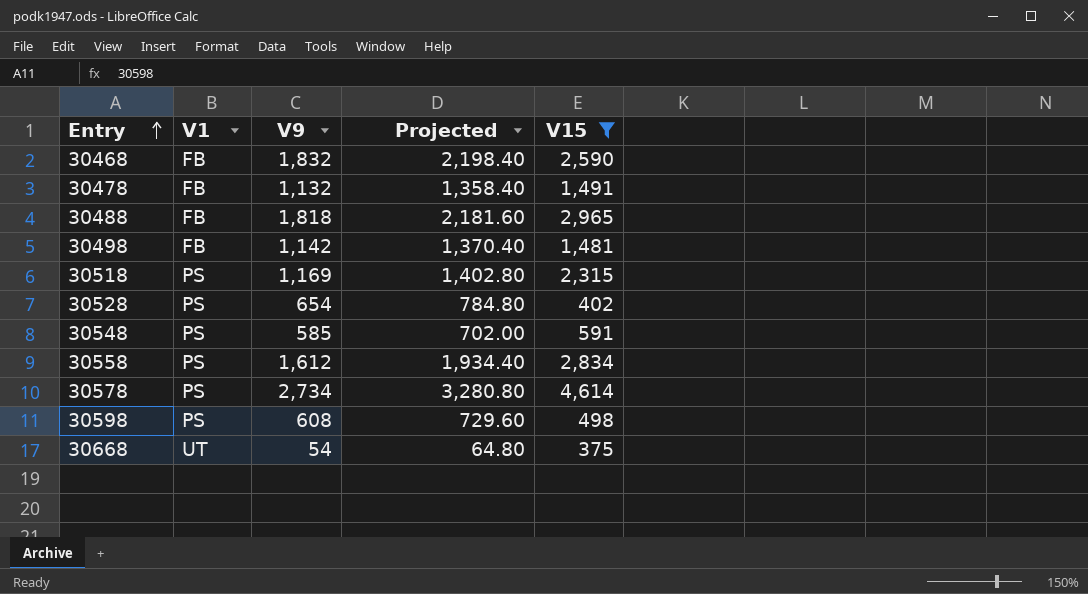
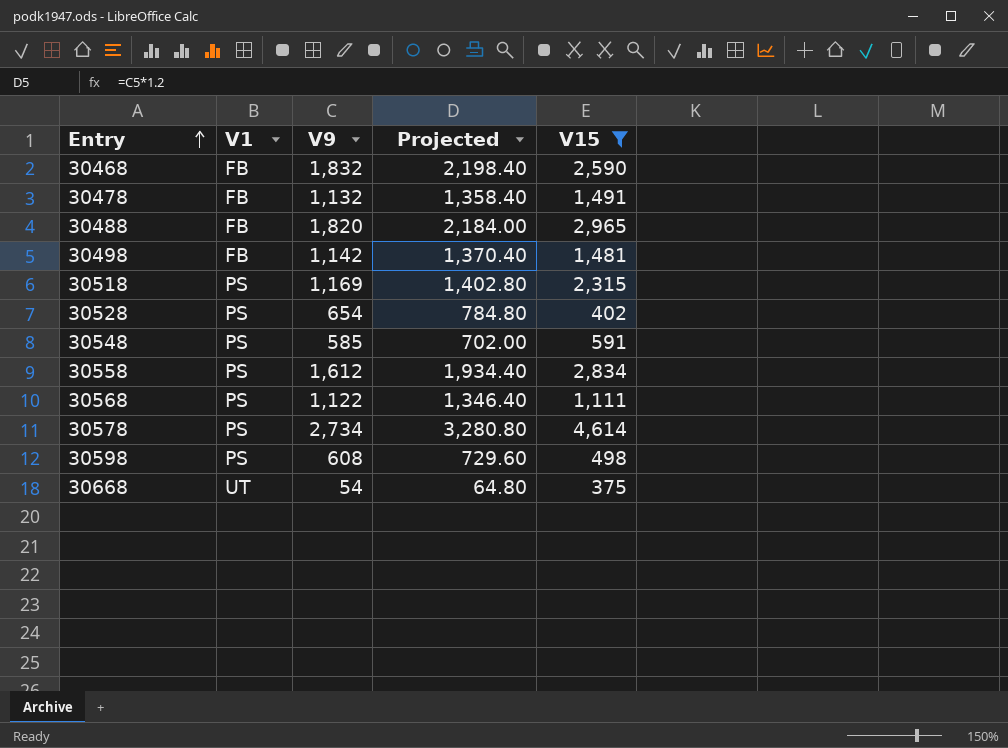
30488 | V9: 1,818 -> 1,820
30488 | Projected: 2,181.60 -> 2,184.00
row 30568: none -> PS | 1,122 | 1,346.40 | 1,111

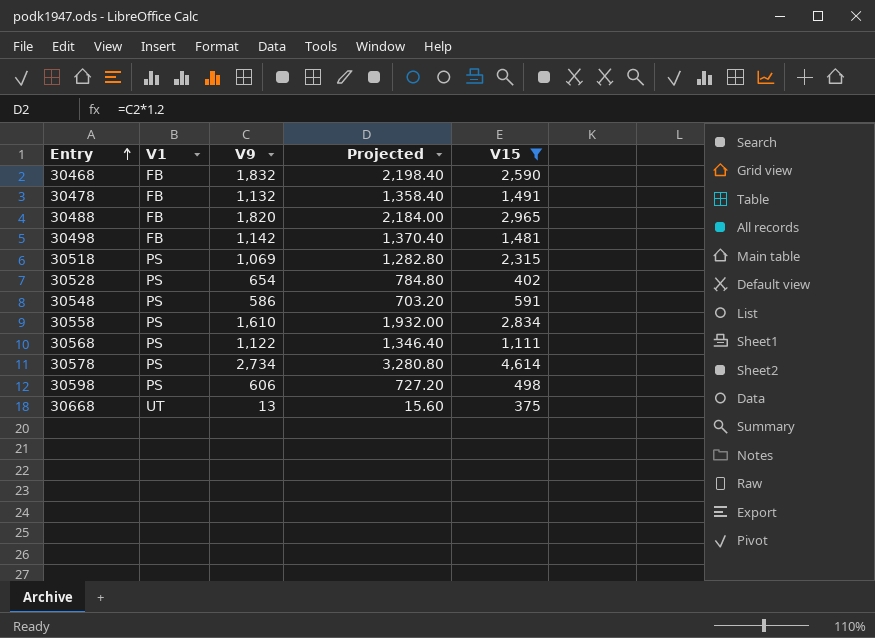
30518 | V9: 1,169 -> 1,069
30518 | Projected: 1,402.80 -> 1,282.80
30548 | V9: 585 -> 586
30548 | Projected: 702.00 -> 703.20
30558 | V9: 1,612 -> 1,610
30558 | Projected: 1,934.40 -> 1,932.00
30598 | V9: 608 -> 606
30598 | Projected: 729.60 -> 727.20
30668 | V9: 54 -> 13
30668 | Projected: 64.80 -> 15.60

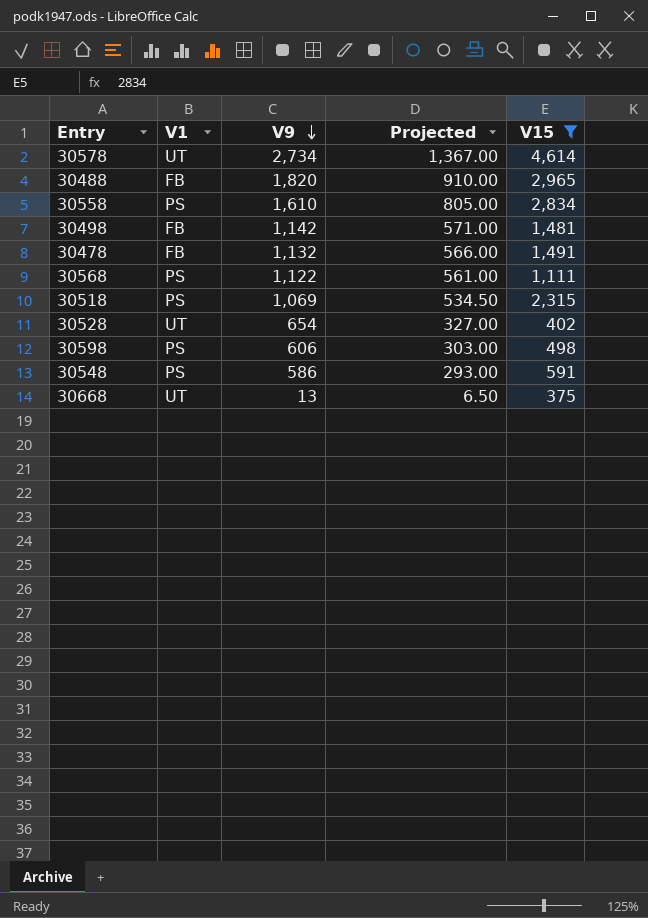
row order: Entry ascending -> V9 descending
column Projected | formula: [V9] * 1.2 -> [V9] * 0.5
row 30468: FB | 1,832 | 2,198.40 | 2,590 -> none
30578 | V1: PS -> UT
30528 | V1: PS -> UT

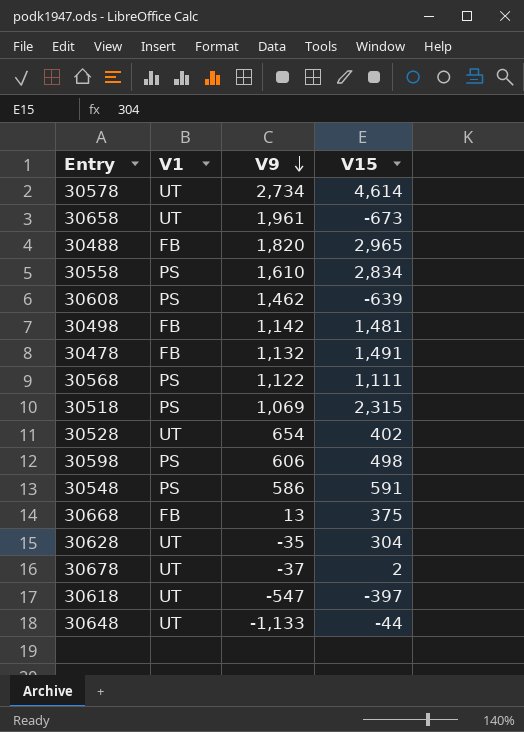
filter: V15 >= 375 -> none
column Projected | formula: [V9] * 0.5 -> none
30668 | V1: UT -> FB

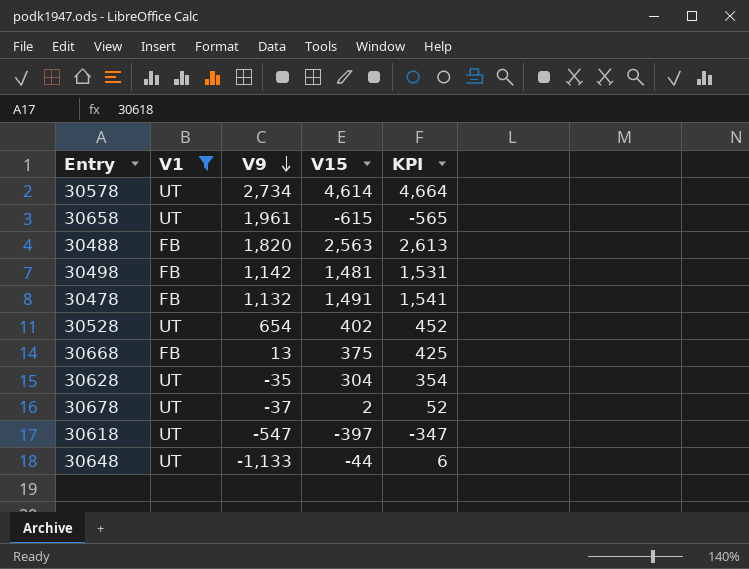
filter: none -> V1 != PS
column KPI | formula: none -> [V15] + 50
30658 | V15: -673 -> -615
30488 | V15: 2,965 -> 2,563

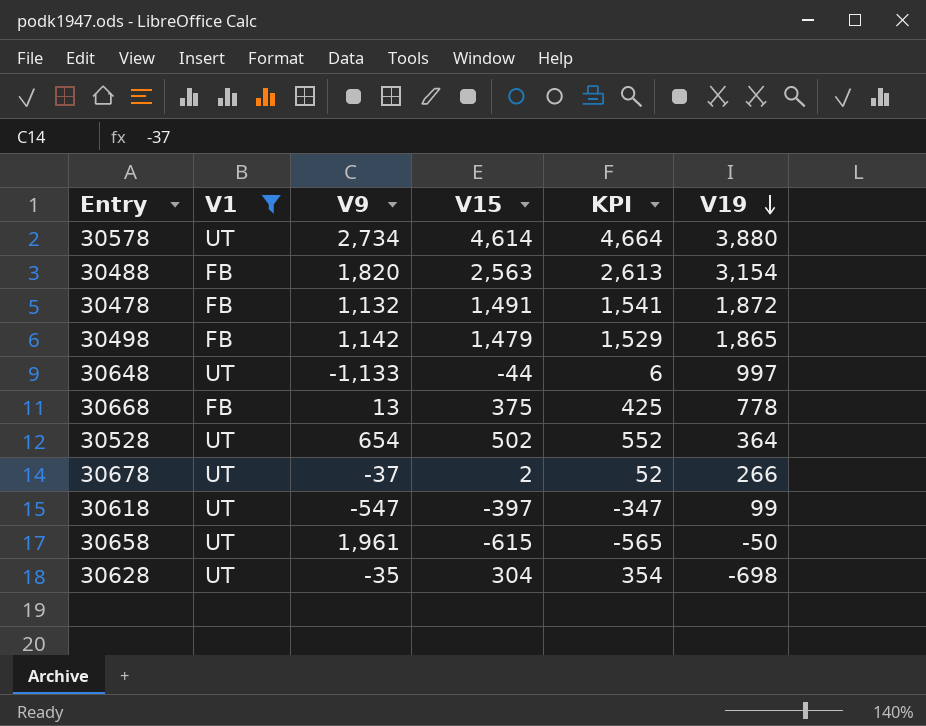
row order: V9 descending -> V19 descending
column V19 | position: none -> 6
30498 | V15: 1,481 -> 1,479
30498 | KPI: 1,531 -> 1,529
30528 | V15: 402 -> 502
30528 | KPI: 452 -> 552

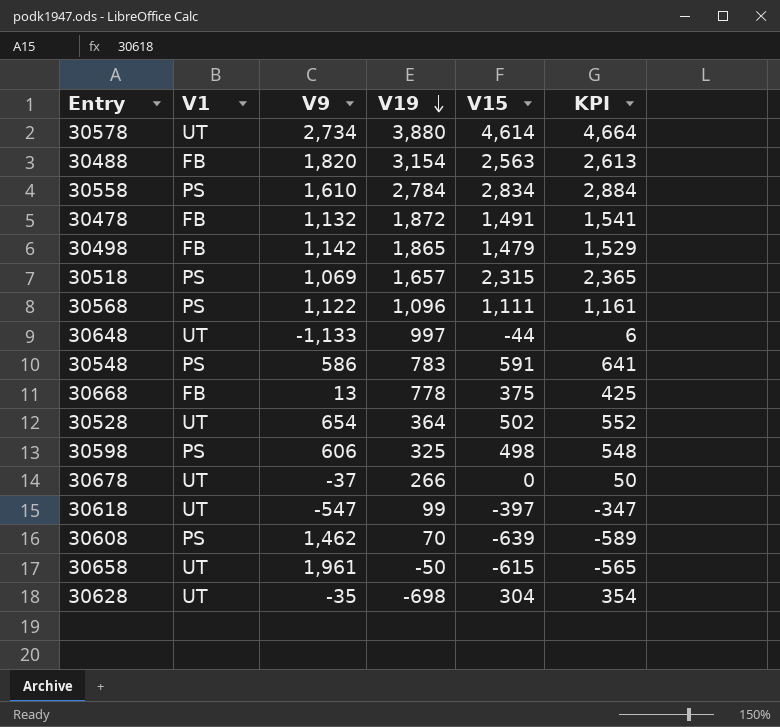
filter: V1 != PS -> none
column V19 | position: 6 -> 4
30678 | V15: 2 -> 0
30678 | KPI: 52 -> 50

